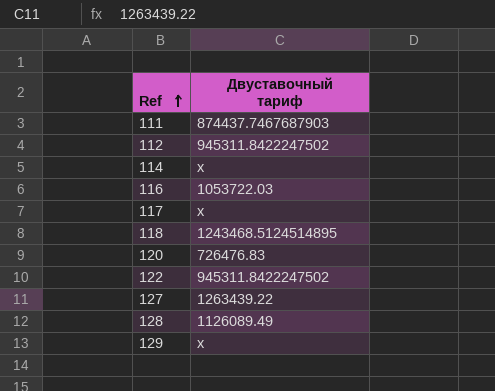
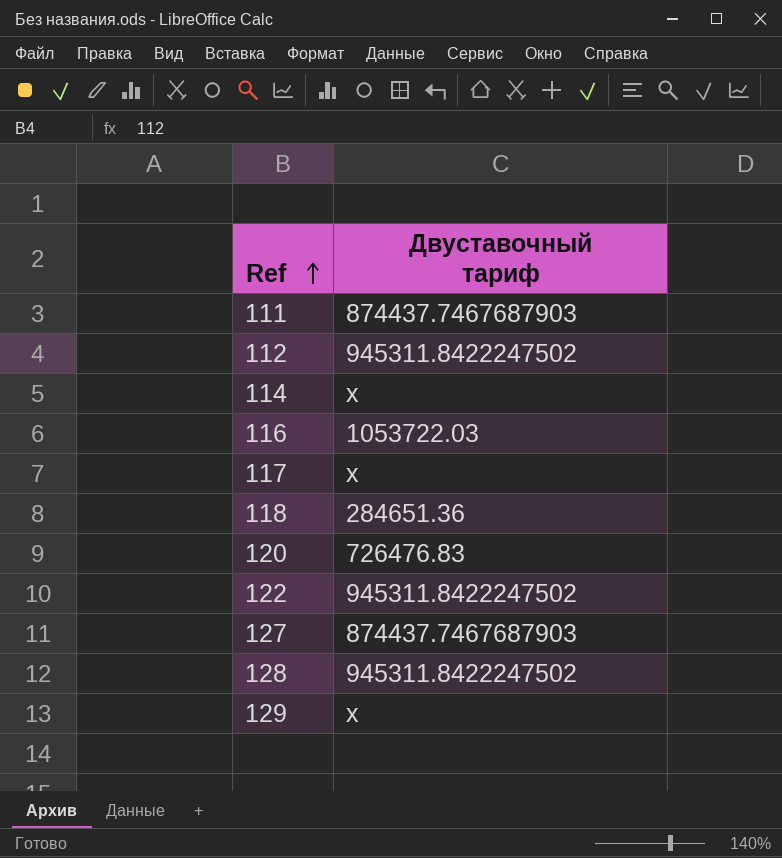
118 | Двуставочный тариф: 1243468.5124514895 -> 284651.36
127 | Двуставочный тариф: 1263439.22 -> 874437.7467687903
128 | Двуставочный тариф: 1126089.49 -> 945311.8422247502

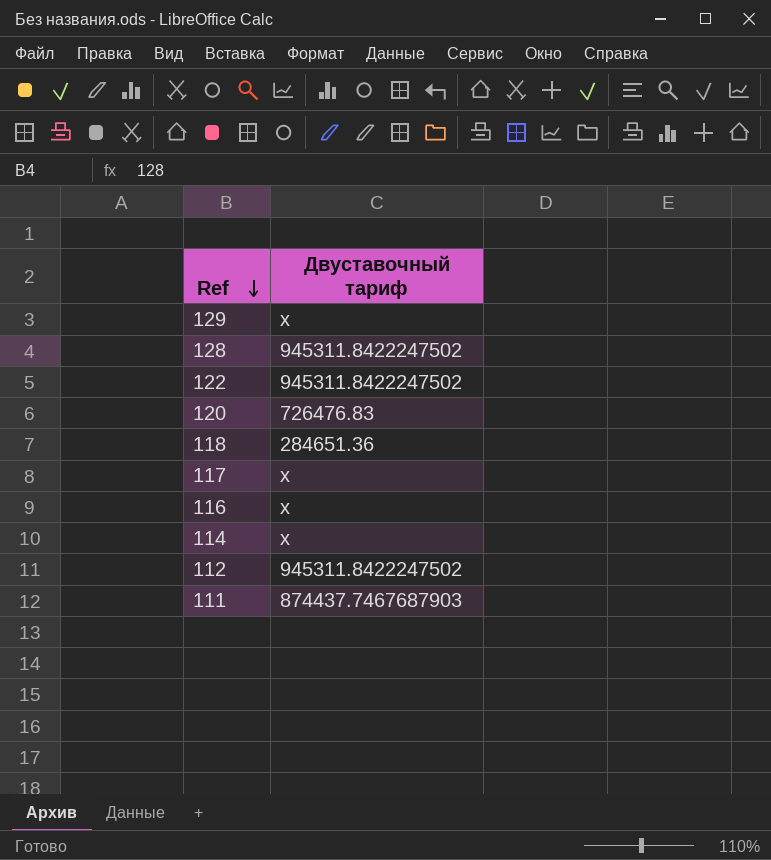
row order: Ref ascending -> Ref descending
row 127: 874437.7467687903 -> none
116 | Двуставочный тариф: 1053722.03 -> х

